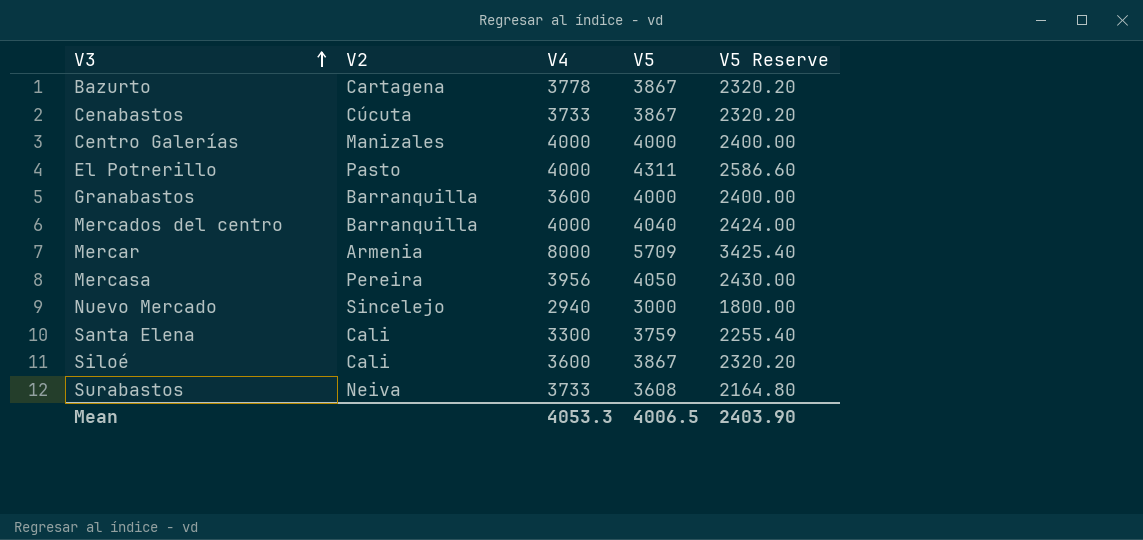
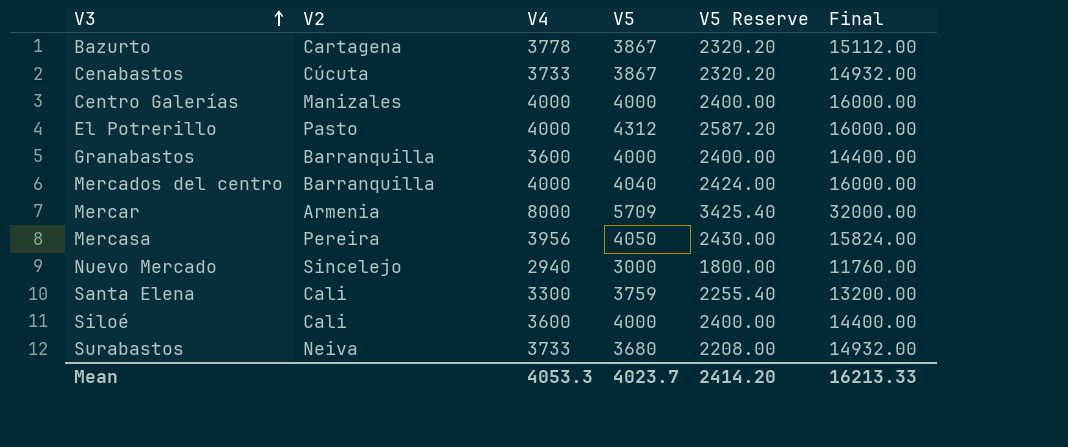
column Final | formula: none -> [V4] * 4
El Potrerillo | V5: 4311 -> 4312
El Potrerillo | V5 Reserve: 2586.60 -> 2587.20
Siloé | V5: 3867 -> 4000
Siloé | V5 Reserve: 2320.20 -> 2400.00
Surabastos | V5: 3608 -> 3680
Surabastos | V5 Reserve: 2164.80 -> 2208.00
Mean | V5: 4006.5 -> 4023.7
Mean | V5 Reserve: 2403.90 -> 2414.20

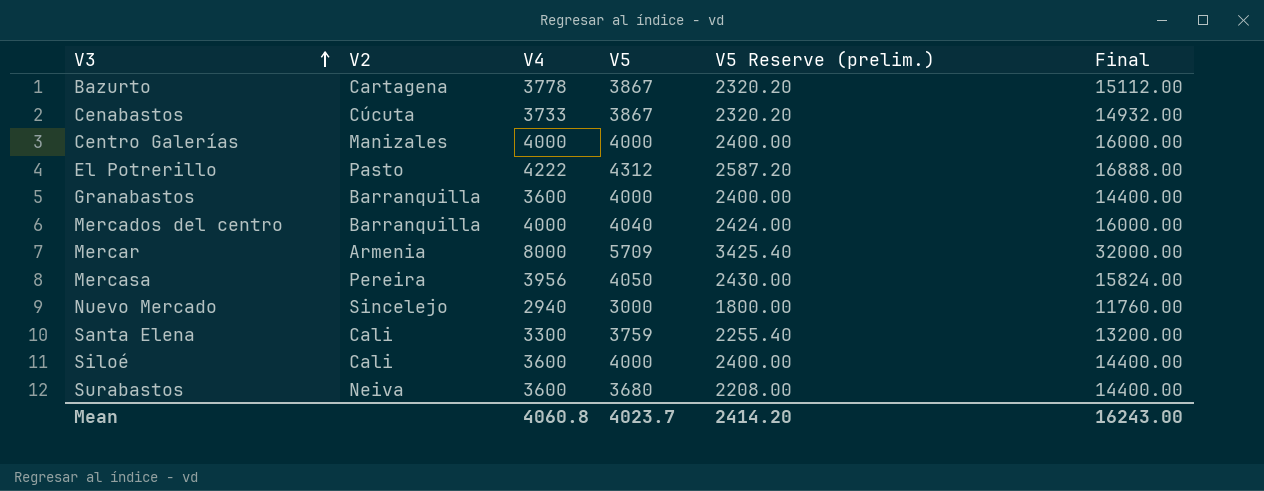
column name: V5 Reserve -> V5 Reserve (prelim.)
El Potrerillo | V4: 4000 -> 4222
El Potrerillo | Final: 16000.00 -> 16888.00
Surabastos | V4: 3733 -> 3600
Surabastos | Final: 14932.00 -> 14400.00
Mean | V4: 4053.3 -> 4060.8
Mean | Final: 16213.33 -> 16243.00

